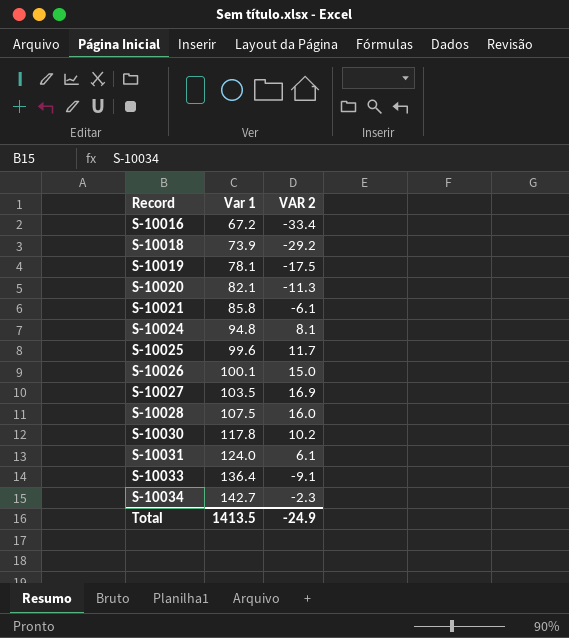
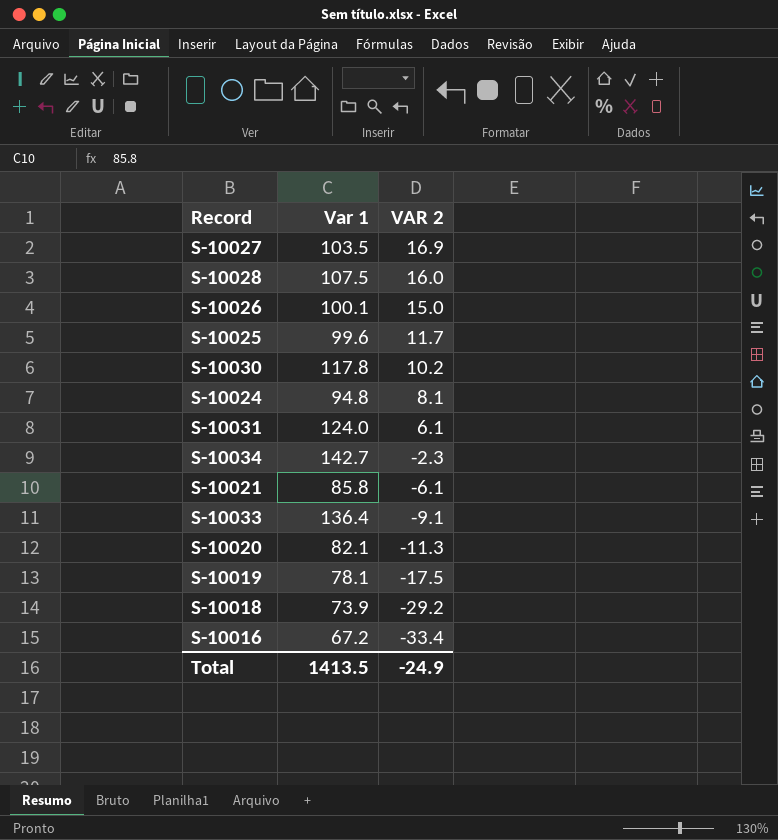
row order: Record ascending -> VAR 2 descending

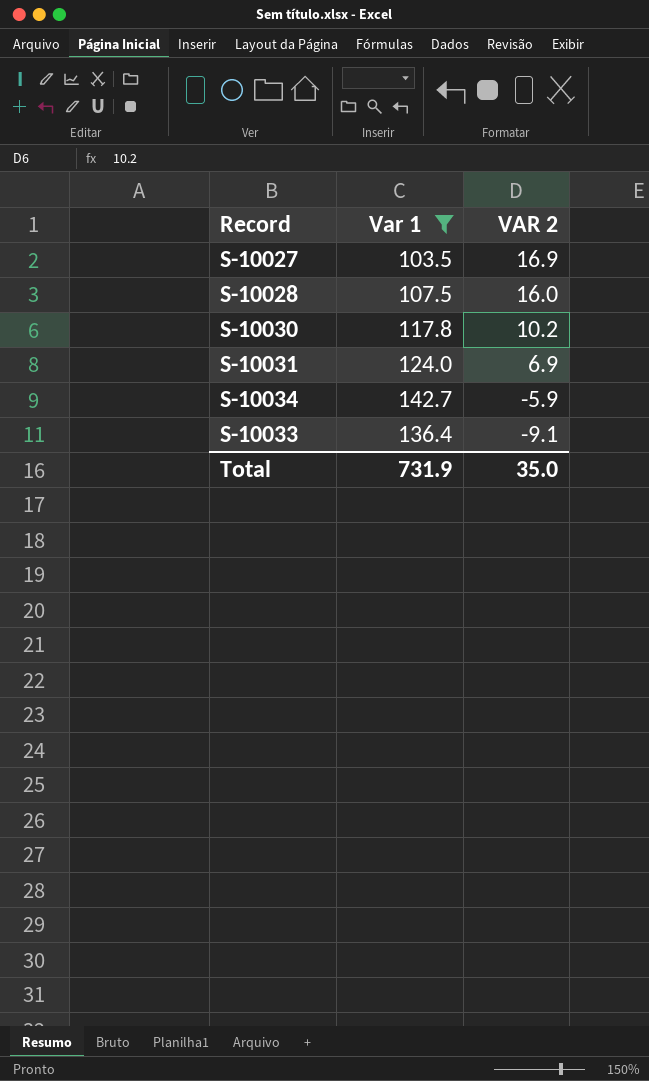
filter: none -> Var 1 >= 103.5
S-10031 | VAR 2: 6.1 -> 6.9
S-10034 | VAR 2: -2.3 -> -5.9
Total | Var 1: 1413.5 -> 731.9
Total | VAR 2: -24.9 -> 35.0

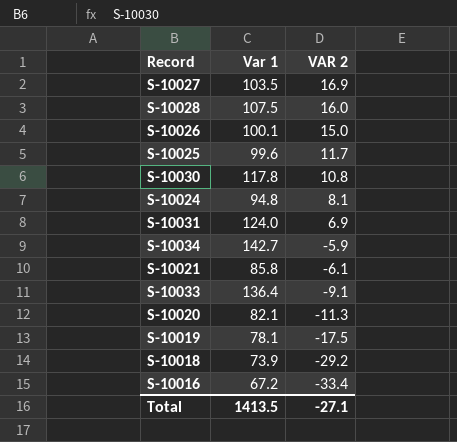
filter: Var 1 >= 103.5 -> none
S-10030 | VAR 2: 10.2 -> 10.8
Total | Var 1: 731.9 -> 1413.5
Total | VAR 2: 35.0 -> -27.1

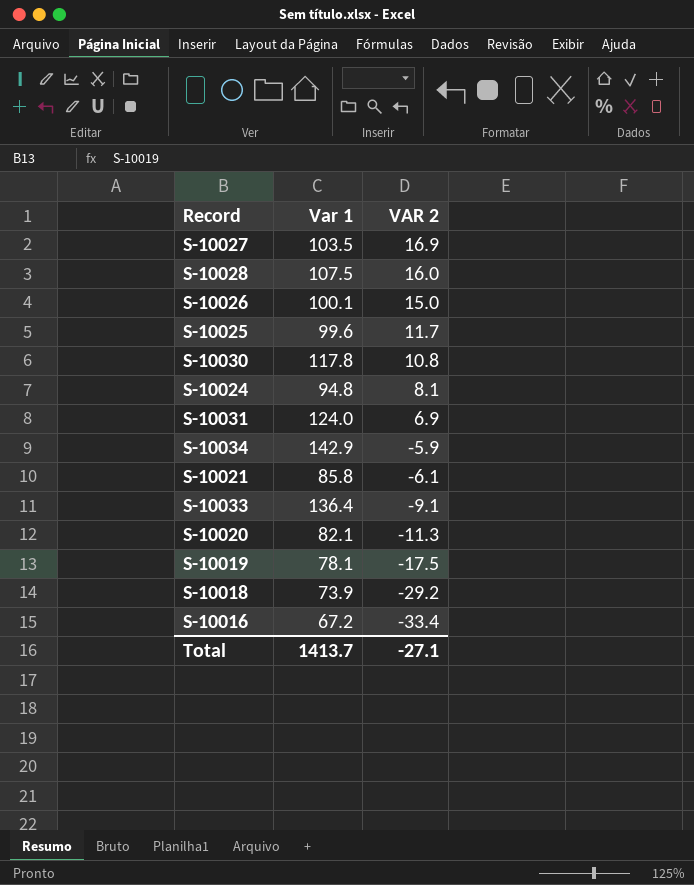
S-10034 | Var 1: 142.7 -> 142.9
Total | Var 1: 1413.5 -> 1413.7

